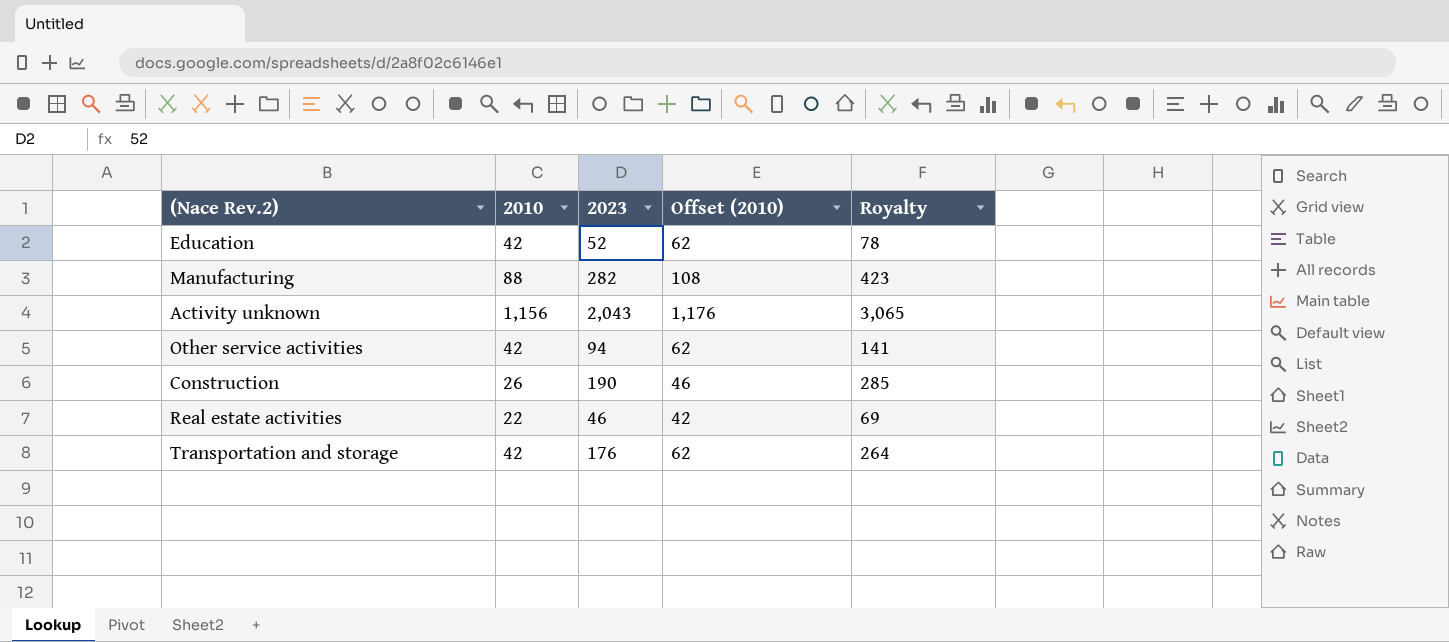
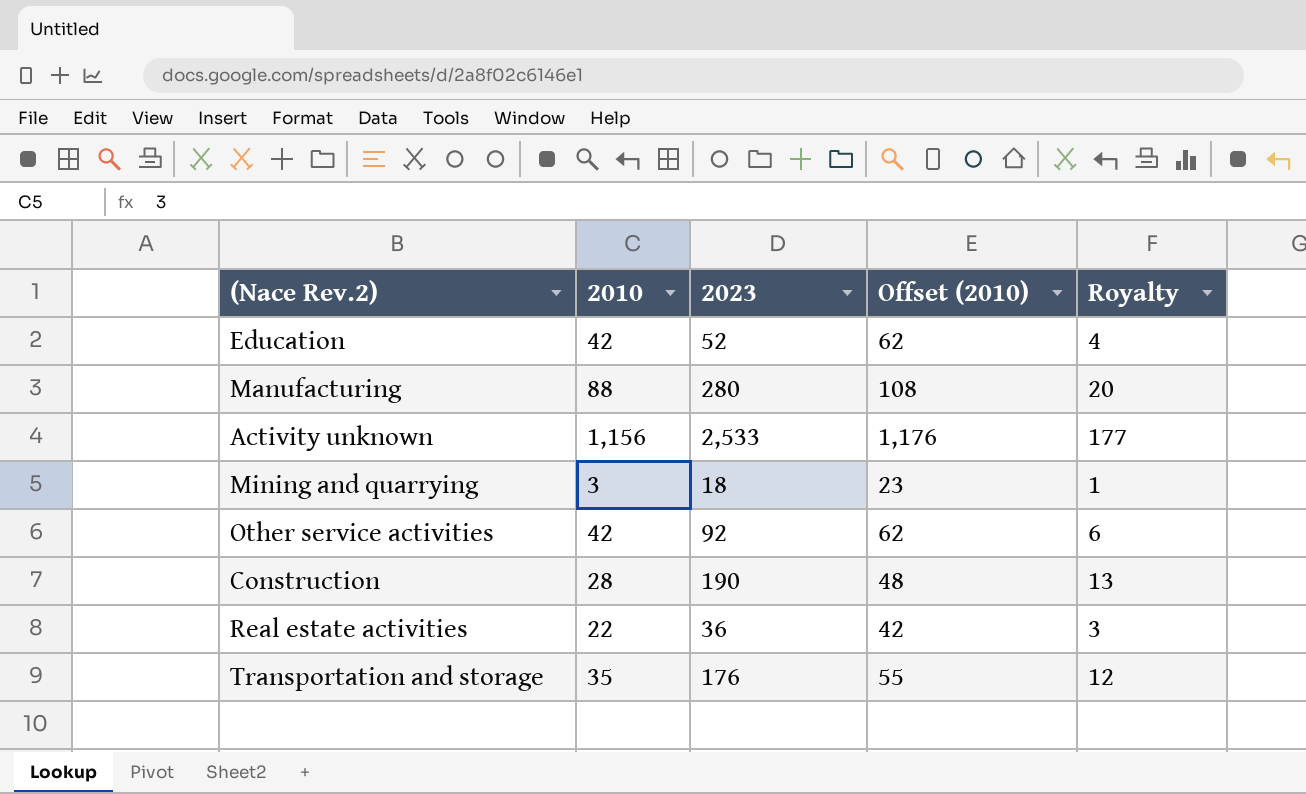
column Royalty | formula: [2023] * 1.5 -> [2023] * 0.07
Manufacturing | 2023: 282 -> 280
Activity unknown | 2023: 2,043 -> 2,533
row Mining and quarrying: none -> 3 | 18 | 23 | 1
Other service activities | 2023: 94 -> 92
Construction | 2010: 26 -> 28
Construction | Offset (2010): 46 -> 48
Real estate activities | 2023: 46 -> 36
Transportation and storage | 2010: 42 -> 35
Transportation and storage | Offset (2010): 62 -> 55

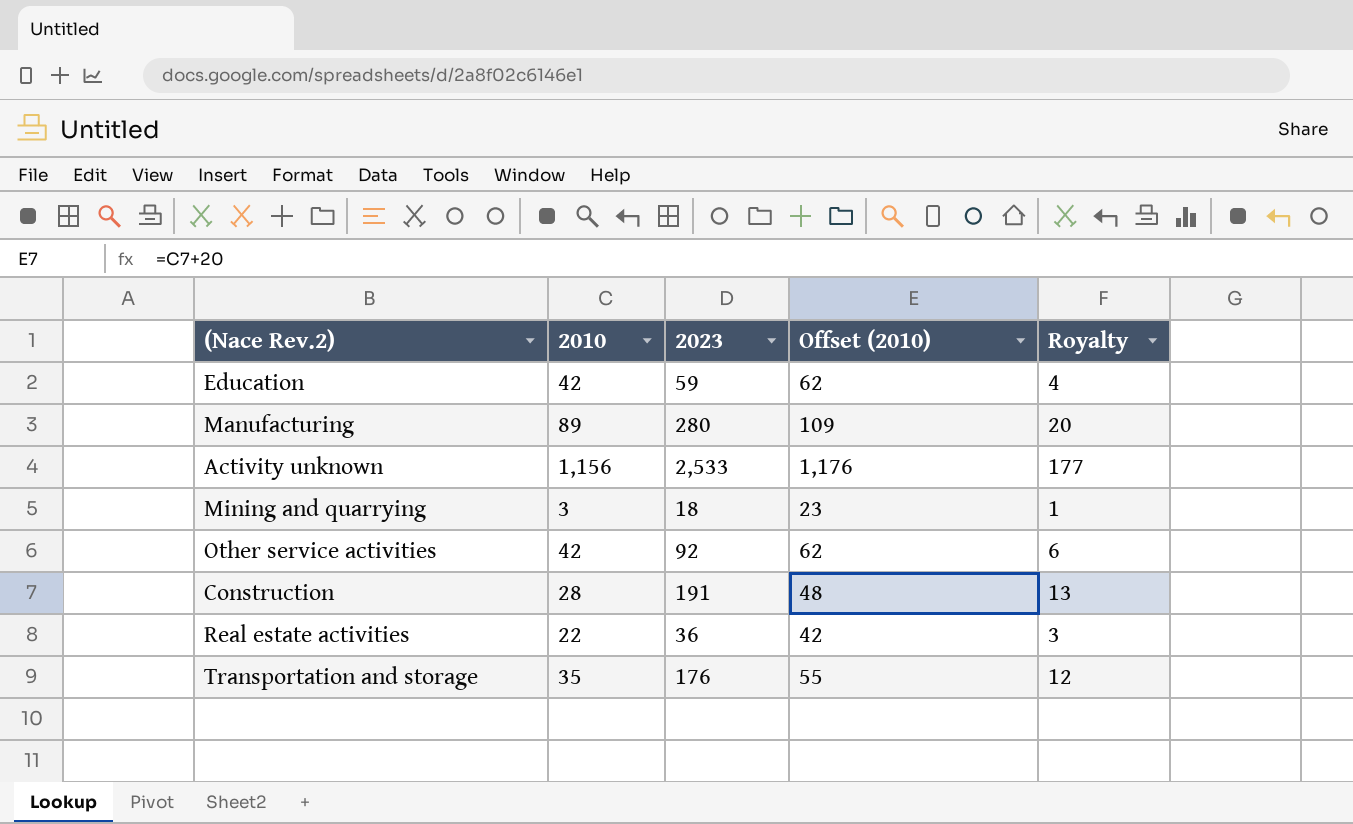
Education | 2023: 52 -> 59
Manufacturing | 2010: 88 -> 89
Manufacturing | Offset (2010): 108 -> 109
Construction | 2023: 190 -> 191

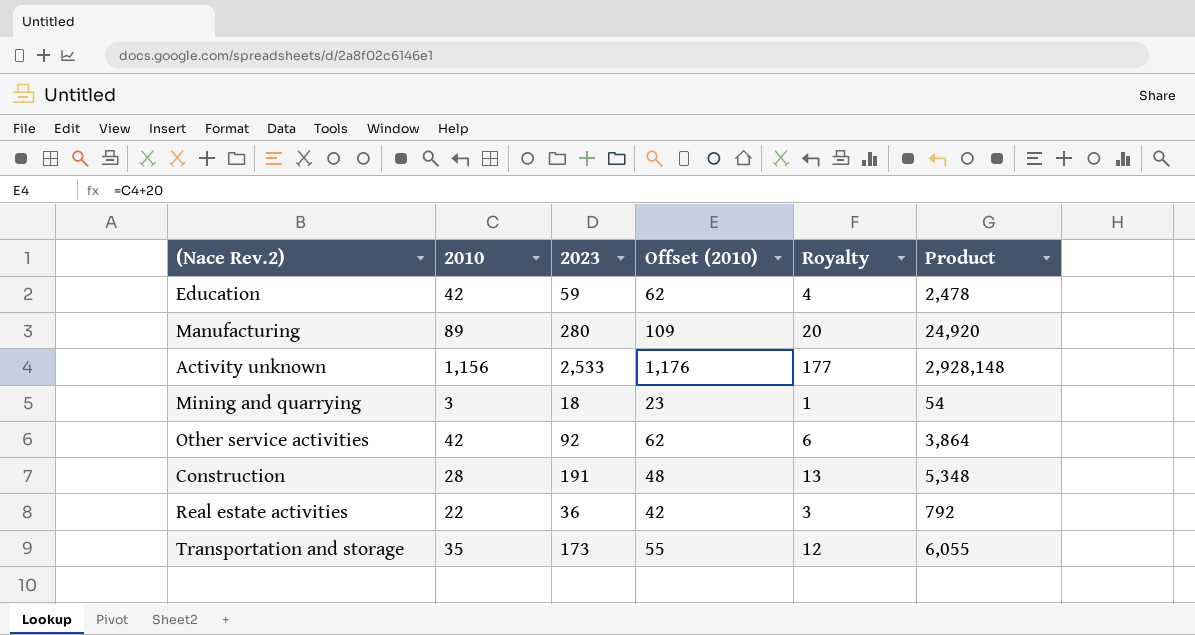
column Product | formula: none -> [2010] * [2023]
Transportation and storage | 2023: 176 -> 173

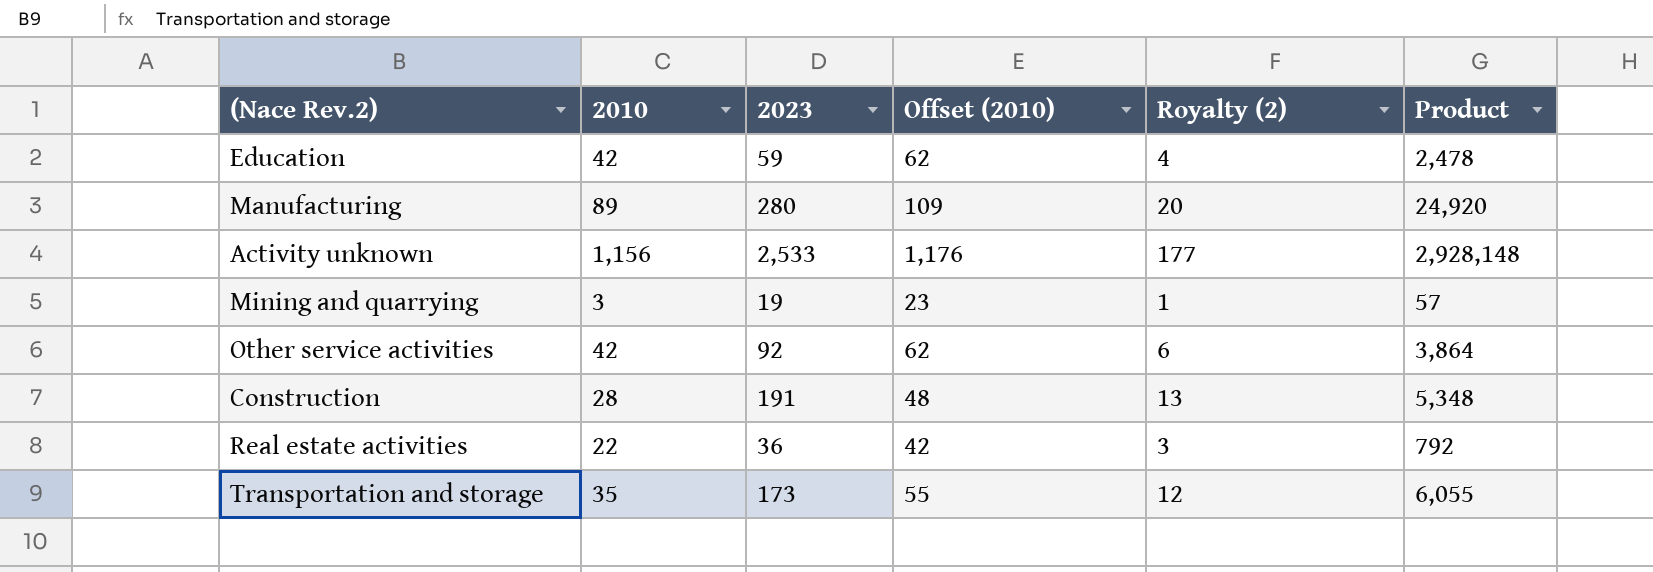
column name: Royalty -> Royalty (2)
Mining and quarrying | 2023: 18 -> 19
Mining and quarrying | Product: 54 -> 57

